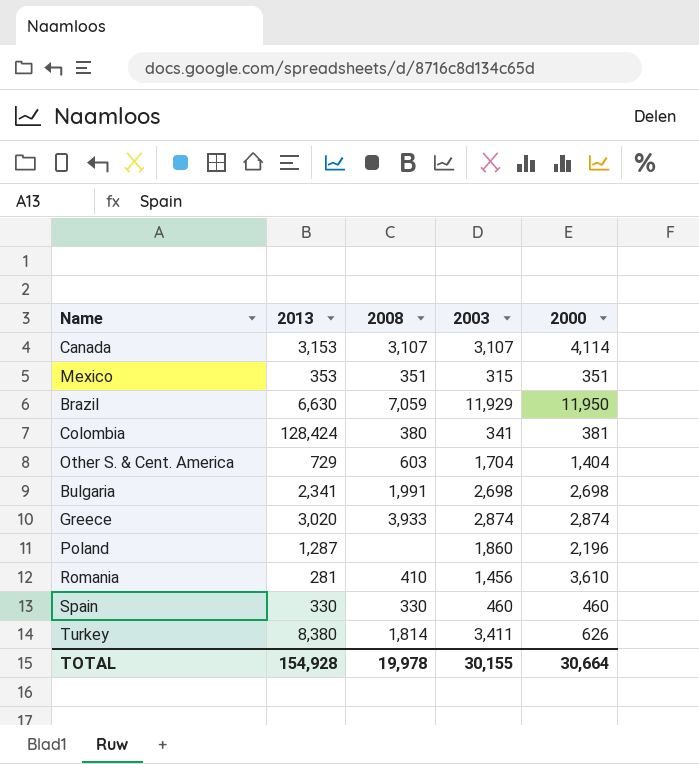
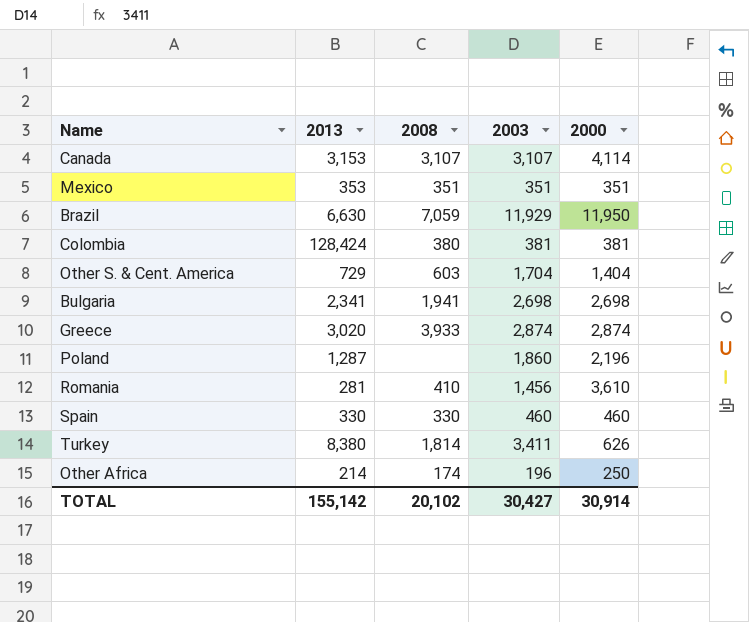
Mexico | 2003: 315 -> 351
Colombia | 2003: 341 -> 381
Bulgaria | 2008: 1,991 -> 1,941
row Other Africa: none -> 214 | 174 | 196 | 250
TOTAL | 2013: 154,928 -> 155,142
TOTAL | 2008: 19,978 -> 20,102
TOTAL | 2003: 30,155 -> 30,427
TOTAL | 2000: 30,664 -> 30,914

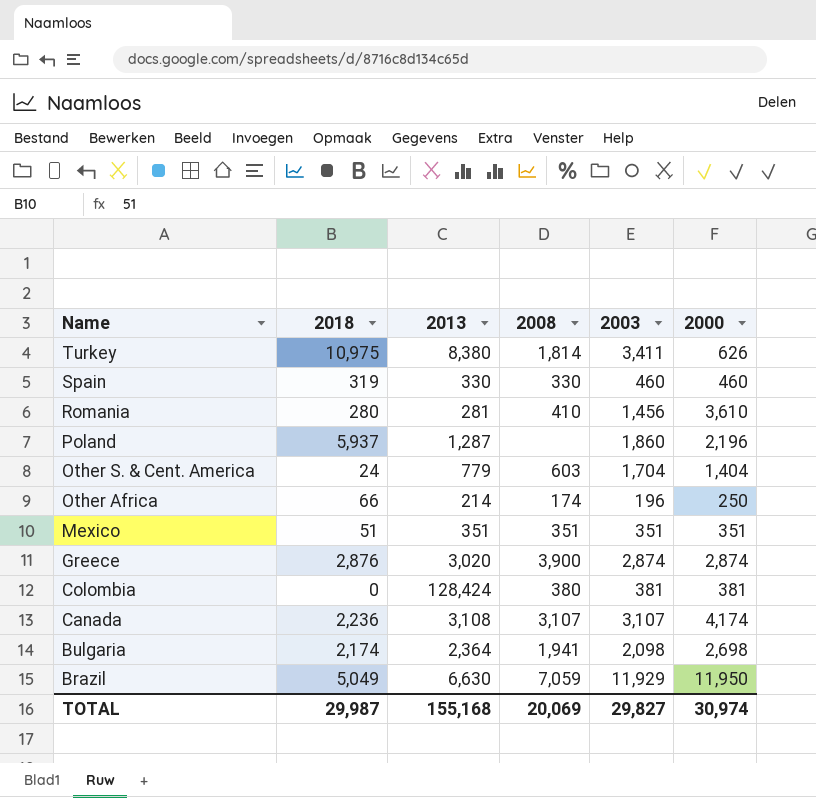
row order: none -> Name descending
column 2018 | position: none -> 2
Other S. & Cent. America | 2013: 729 -> 779
Mexico | 2013: 353 -> 351
Greece | 2008: 3,933 -> 3,900
Canada | 2013: 3,153 -> 3,108
Canada | 2000: 4,114 -> 4,174
Bulgaria | 2013: 2,341 -> 2,364
Bulgaria | 2003: 2,698 -> 2,098
TOTAL | 2013: 155,142 -> 155,168
TOTAL | 2008: 20,102 -> 20,069
TOTAL | 2003: 30,427 -> 29,827
TOTAL | 2000: 30,914 -> 30,974

